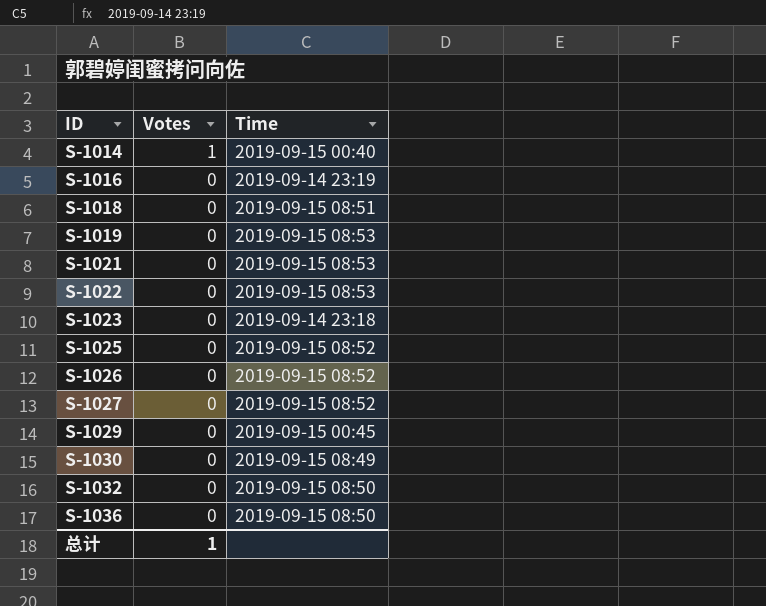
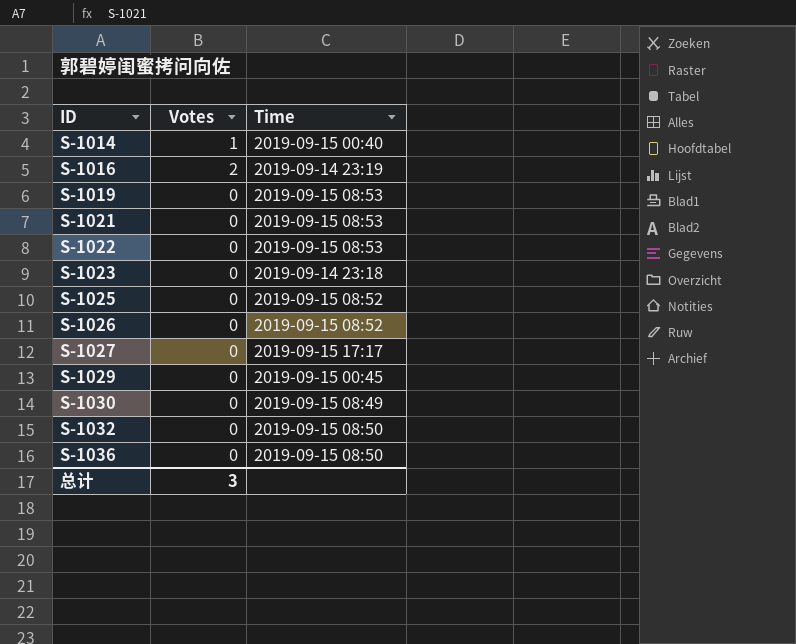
row S-1018: 0 | 2019-09-15 08:51 -> none
S-1016 | Votes: 0 -> 2
S-1027 | Time: 2019-09-15 08:52 -> 2019-09-15 17:17
总计 | Votes: 1 -> 3

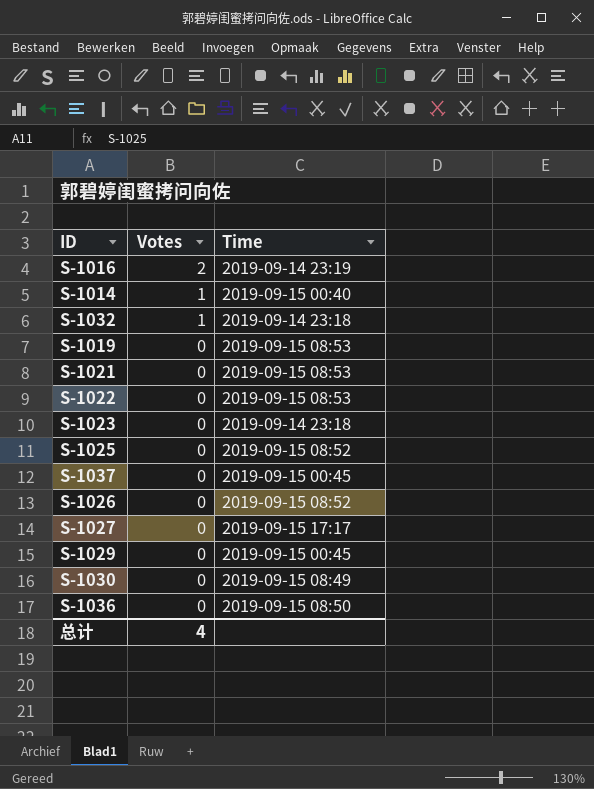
row order: ID ascending -> Votes descending
S-1032 | Votes: 0 -> 1
S-1032 | Time: 2019-09-15 08:50 -> 2019-09-14 23:18
row S-1037: none -> 0 | 2019-09-15 00:45
总计 | Votes: 3 -> 4

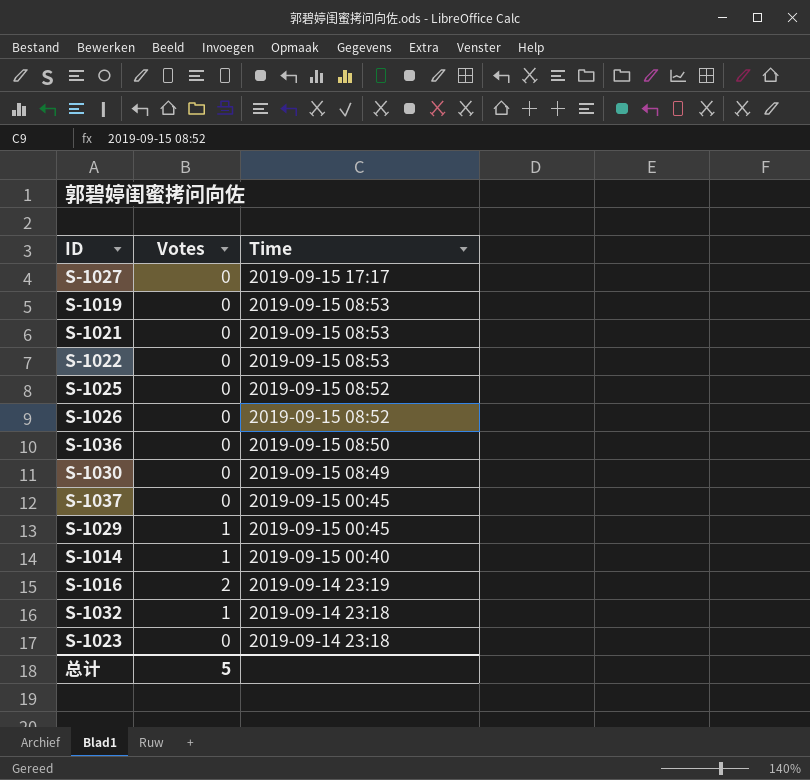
row order: Votes descending -> Time descending
S-1029 | Votes: 0 -> 1
总计 | Votes: 4 -> 5

